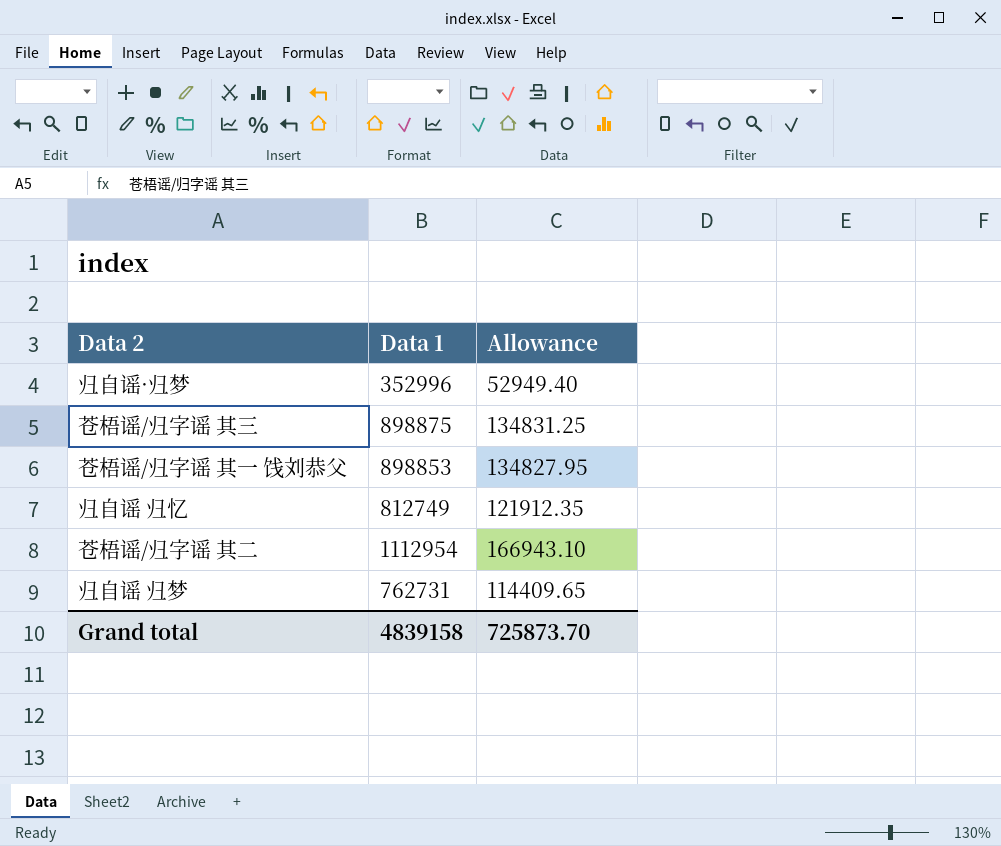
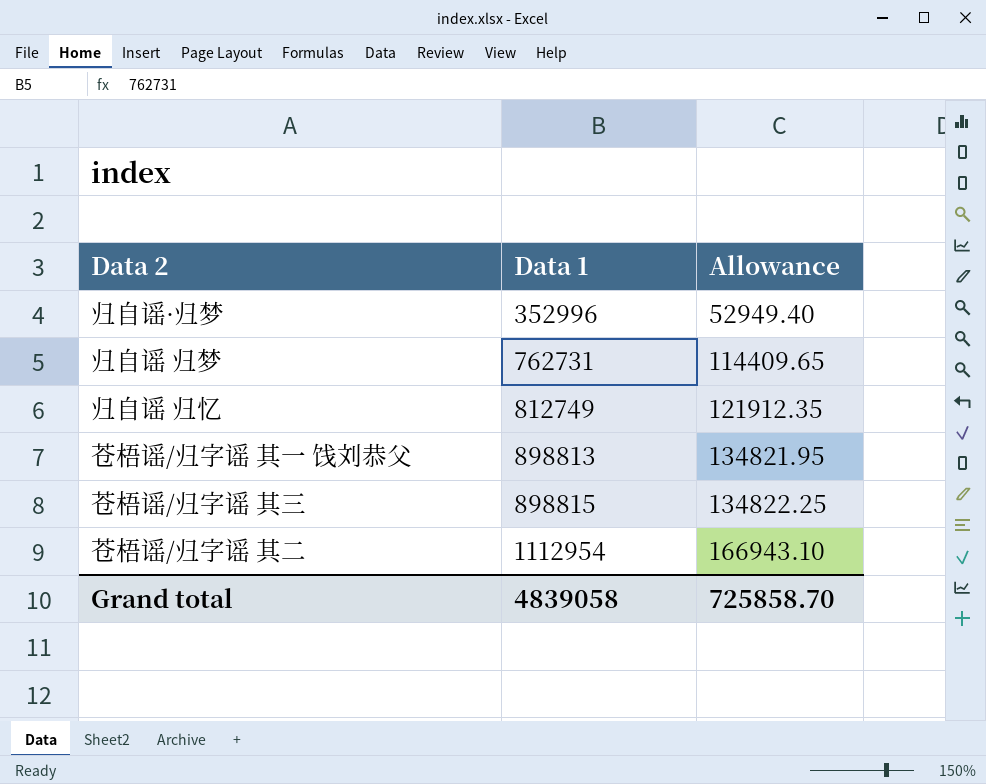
row order: none -> Data 1 ascending
苍梧谣/归字谣 其一 饯刘恭父 | Data 1: 898853 -> 898813
苍梧谣/归字谣 其一 饯刘恭父 | Allowance: 134827.95 -> 134821.95
苍梧谣/归字谣 其三 | Data 1: 898875 -> 898815
苍梧谣/归字谣 其三 | Allowance: 134831.25 -> 134822.25
Grand total | Data 1: 4839158 -> 4839058
Grand total | Allowance: 725873.70 -> 725858.70

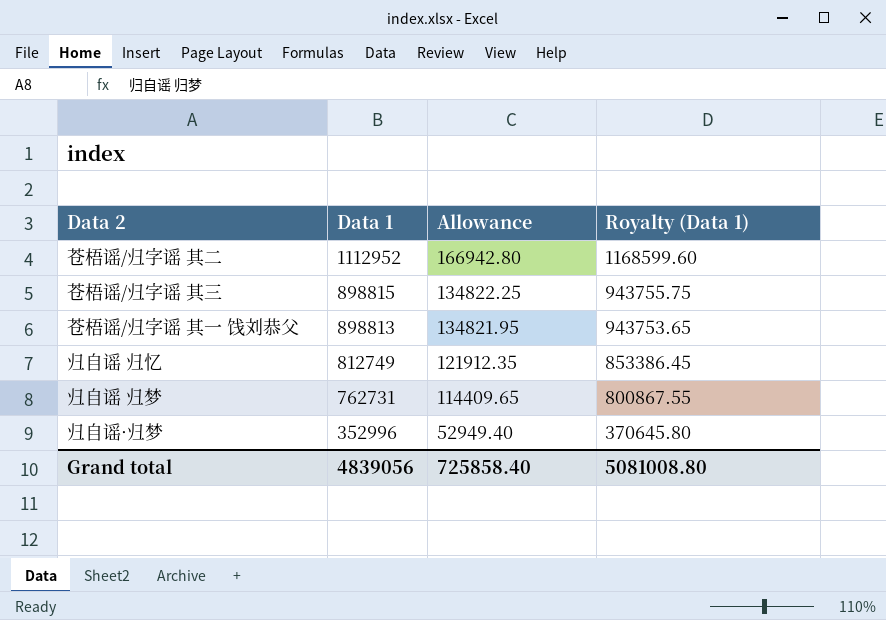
row order: Data 1 ascending -> Data 1 descending
column Royalty (Data 1) | formula: none -> [Data 1] * 1.05
苍梧谣/归字谣 其二 | Data 1: 1112954 -> 1112952
苍梧谣/归字谣 其二 | Allowance: 166943.10 -> 166942.80
Grand total | Data 1: 4839058 -> 4839056
Grand total | Allowance: 725858.70 -> 725858.40

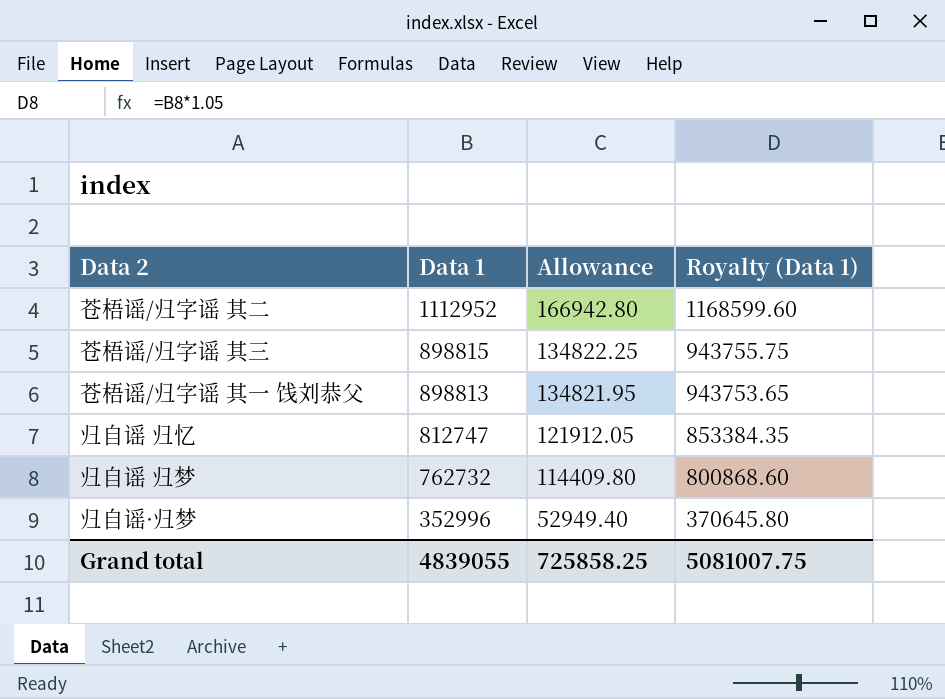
归自谣 归忆 | Data 1: 812749 -> 812747
归自谣 归忆 | Allowance: 121912.35 -> 121912.05
归自谣 归忆 | Royalty (Data 1): 853386.45 -> 853384.35
归自谣 归梦 | Data 1: 762731 -> 762732
归自谣 归梦 | Allowance: 114409.65 -> 114409.80
归自谣 归梦 | Royalty (Data 1): 800867.55 -> 800868.60
Grand total | Data 1: 4839056 -> 4839055
Grand total | Allowance: 725858.40 -> 725858.25
Grand total | Royalty (Data 1): 5081008.80 -> 5081007.75

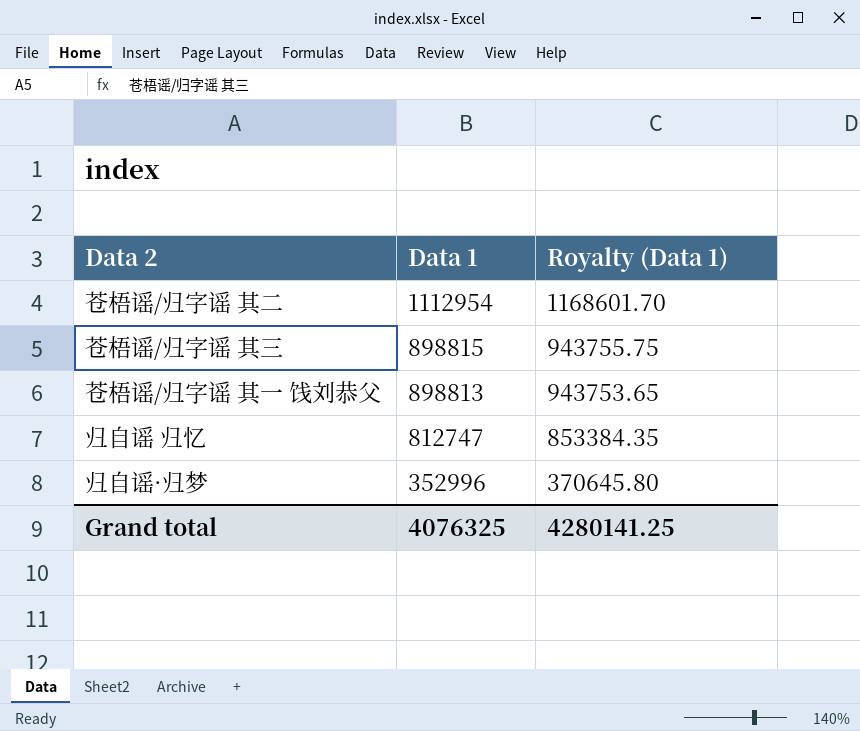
column Allowance | formula: [Data 1] * 0.15 -> none
row 归自谣 归梦: 762732 | 114409.80 | 800868.60 -> none
苍梧谣/归字谣 其二 | Data 1: 1112952 -> 1112954
苍梧谣/归字谣 其二 | Royalty (Data 1): 1168599.60 -> 1168601.70
Grand total | Data 1: 4839055 -> 4076325
Grand total | Royalty (Data 1): 5081007.75 -> 4280141.25

